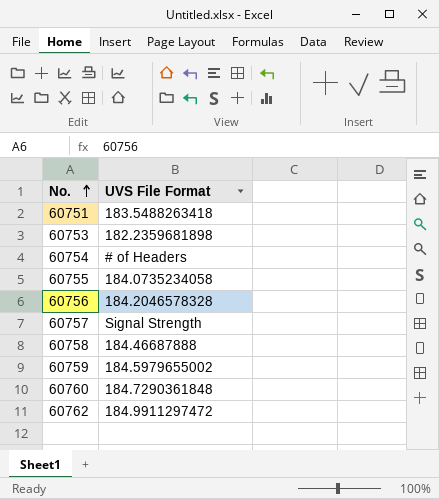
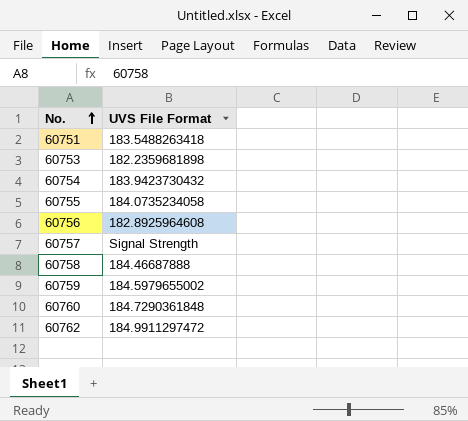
60754 | UVS File Format: # of Headers -> 183.9423730432
60756 | UVS File Format: 184.2046578328 -> 182.8925964608

